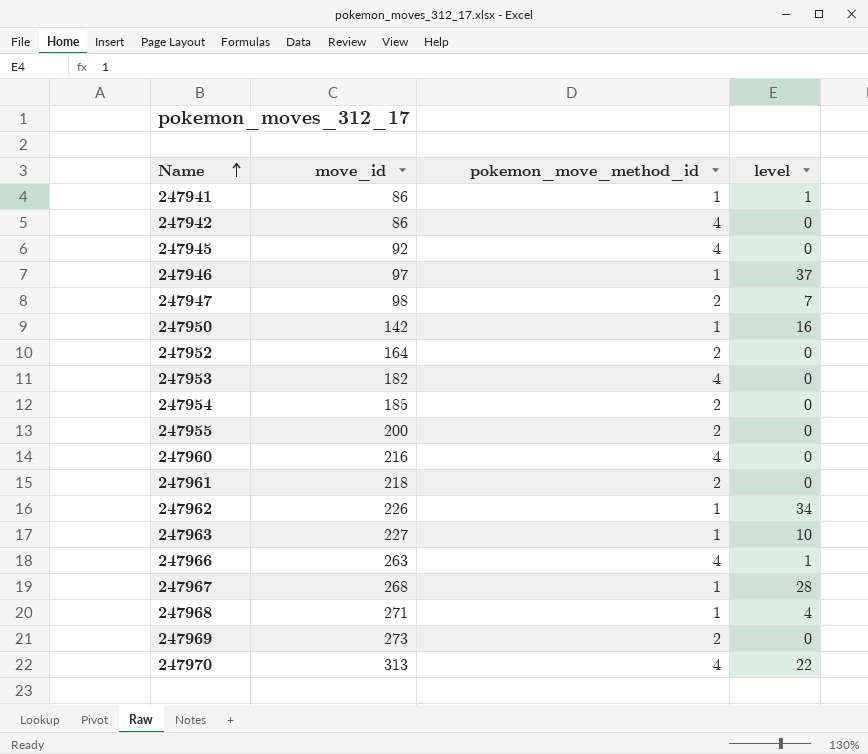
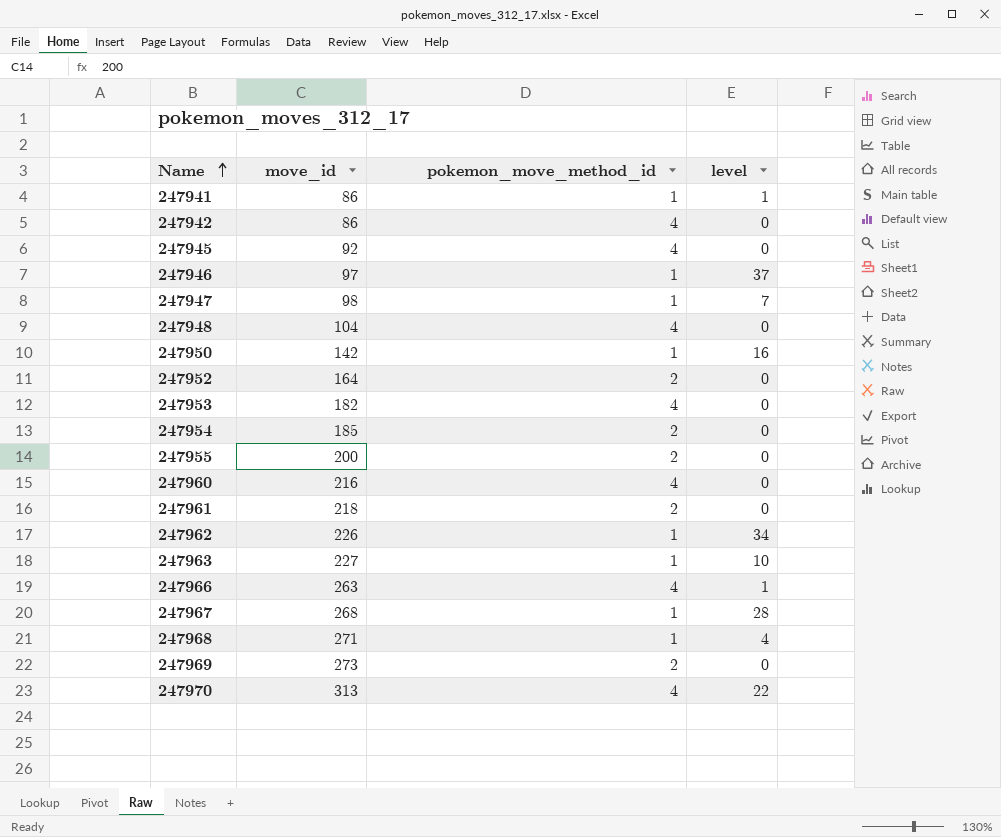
247947 | pokemon_move_method_id: 2 -> 1
row 247948: none -> 104 | 4 | 0

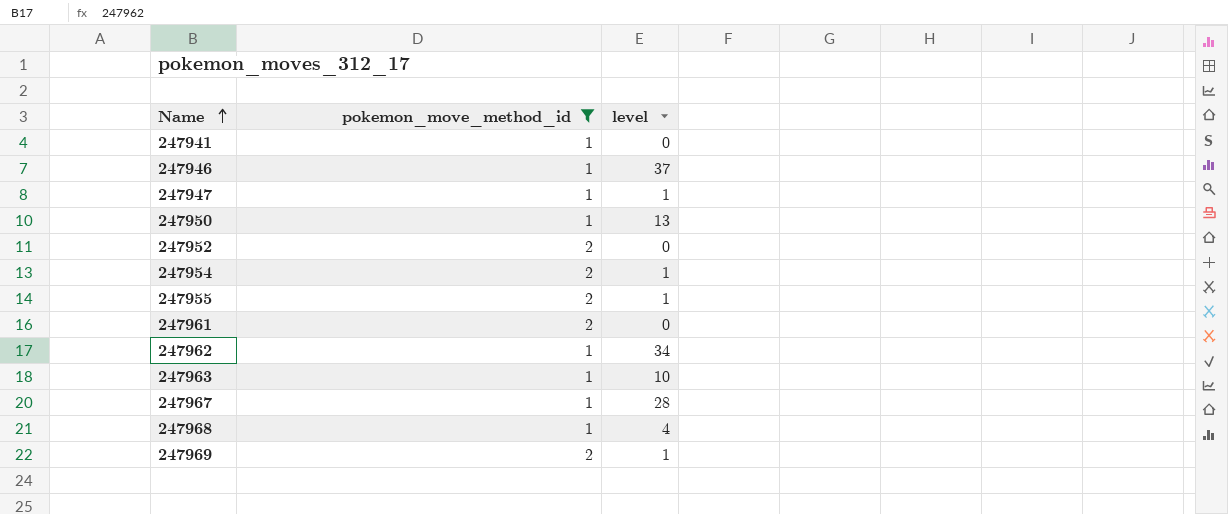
filter: none -> pokemon_move_method_id != 4
column move_id | position: 2 -> none
247941 | level: 1 -> 0
247947 | level: 7 -> 1
247950 | level: 16 -> 13
247954 | level: 0 -> 1
247955 | level: 0 -> 1
247969 | level: 0 -> 1

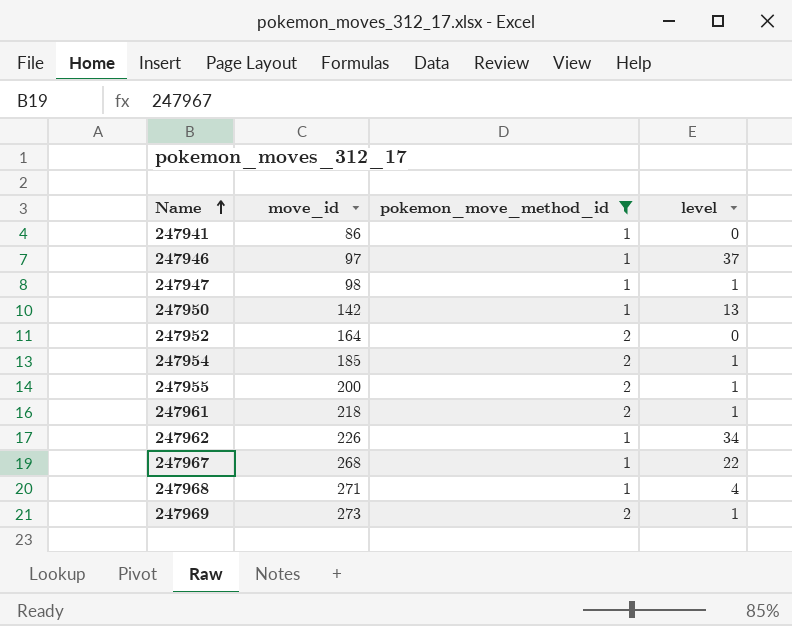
column move_id | position: none -> 2
row 247963: 1 | 10 -> none
247961 | level: 0 -> 1
247967 | level: 28 -> 22

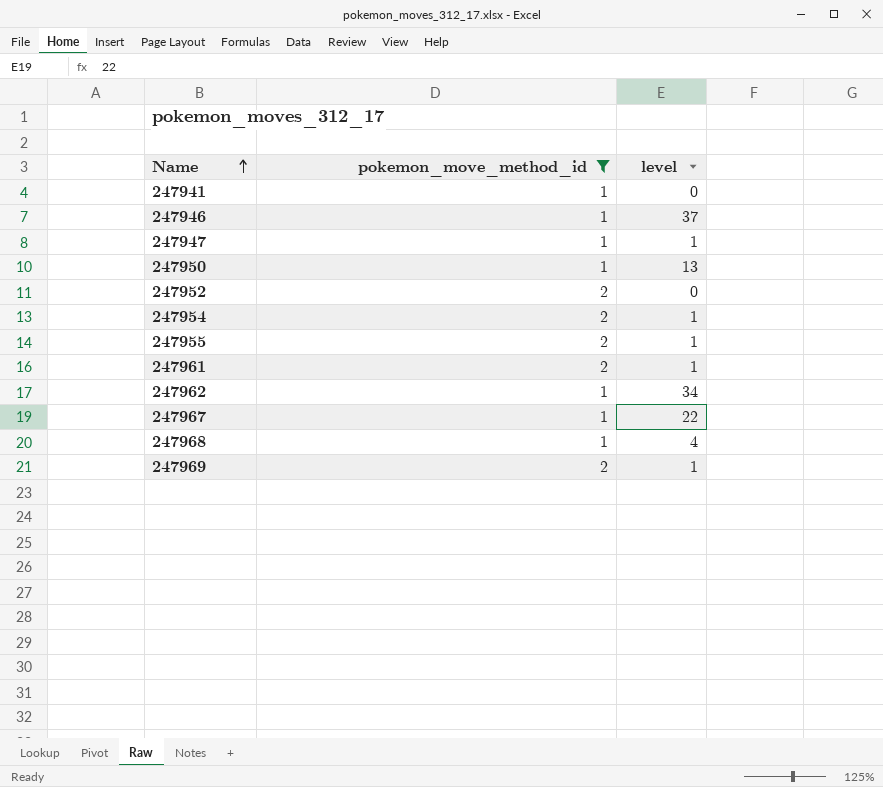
column move_id | position: 2 -> none

